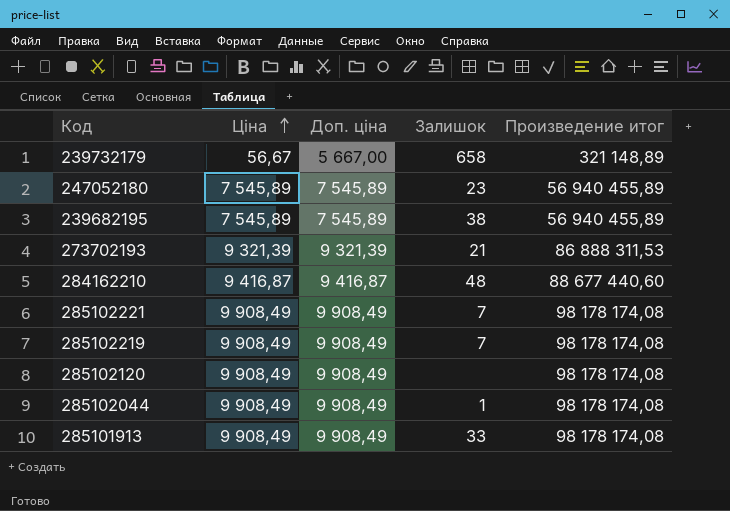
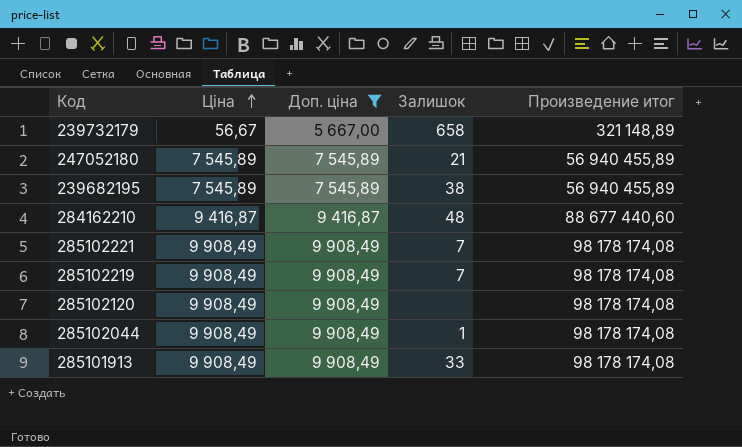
filter: none -> Доп. ціна != 9 321,39
247052180 | Залишок: 23 -> 21

